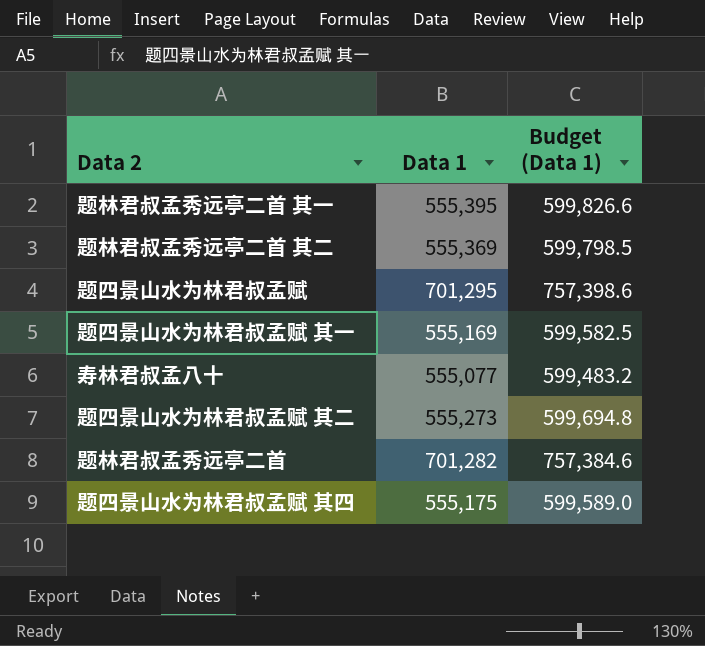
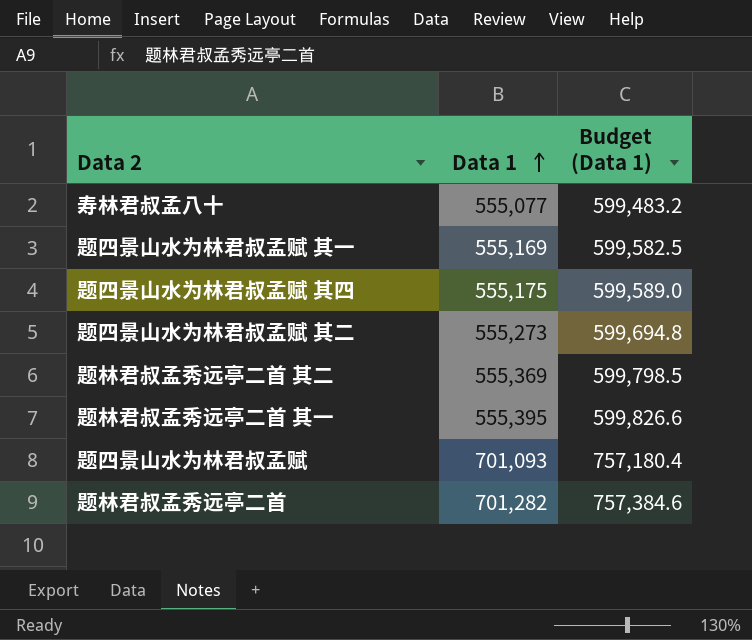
row order: none -> Data 1 ascending
题四景山水为林君叔孟赋 | Data 1: 701,295 -> 701,093
题四景山水为林君叔孟赋 | Budget (Data 1): 757,398.6 -> 757,180.4

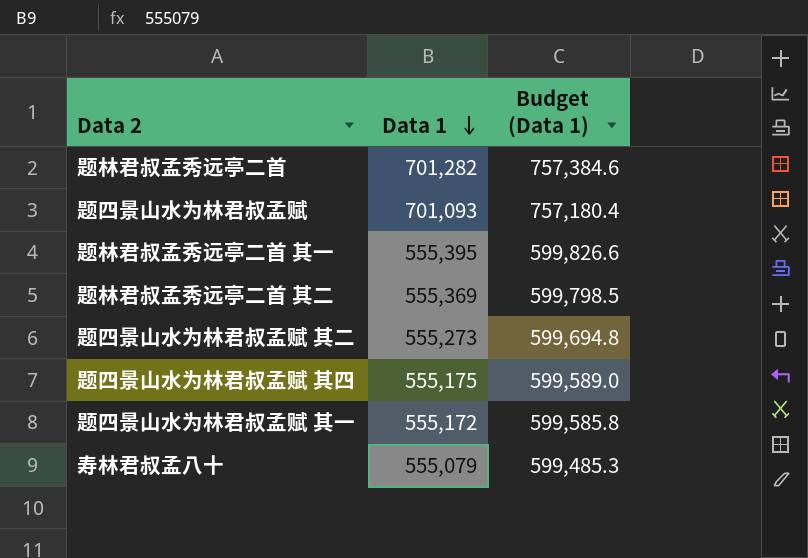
row order: Data 1 ascending -> Data 1 descending
题四景山水为林君叔孟赋 其一 | Data 1: 555,169 -> 555,172
题四景山水为林君叔孟赋 其一 | Budget (Data 1): 599,582.5 -> 599,585.8
寿林君叔孟八十 | Data 1: 555,077 -> 555,079
寿林君叔孟八十 | Budget (Data 1): 599,483.2 -> 599,485.3

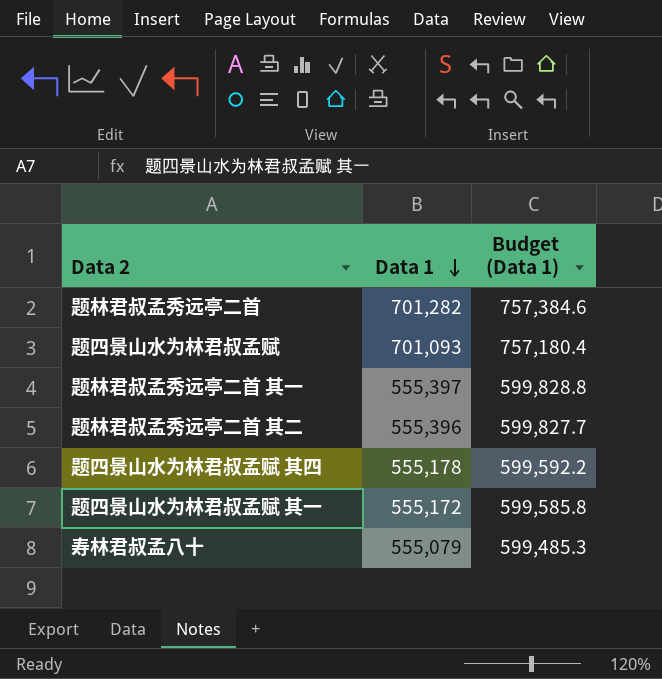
row 题四景山水为林君叔孟赋 其二: 555,273 | 599,694.8 -> none
题林君叔孟秀远亭二首 其一 | Data 1: 555,395 -> 555,397
题林君叔孟秀远亭二首 其一 | Budget (Data 1): 599,826.6 -> 599,828.8
题林君叔孟秀远亭二首 其二 | Data 1: 555,369 -> 555,396
题林君叔孟秀远亭二首 其二 | Budget (Data 1): 599,798.5 -> 599,827.7
题四景山水为林君叔孟赋 其四 | Data 1: 555,175 -> 555,178
题四景山水为林君叔孟赋 其四 | Budget (Data 1): 599,589.0 -> 599,592.2

